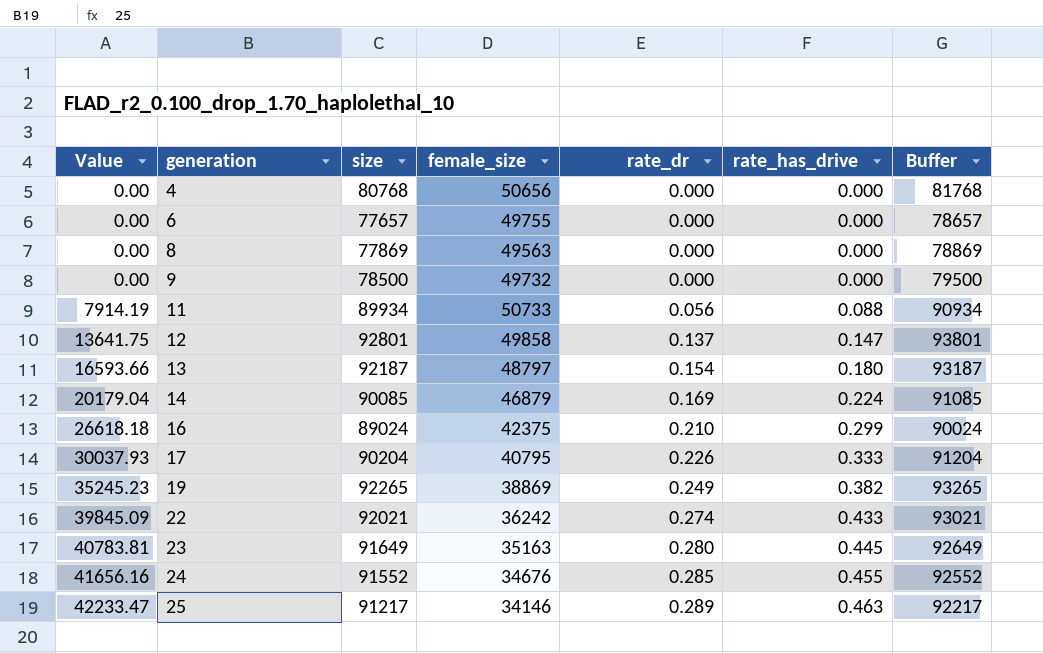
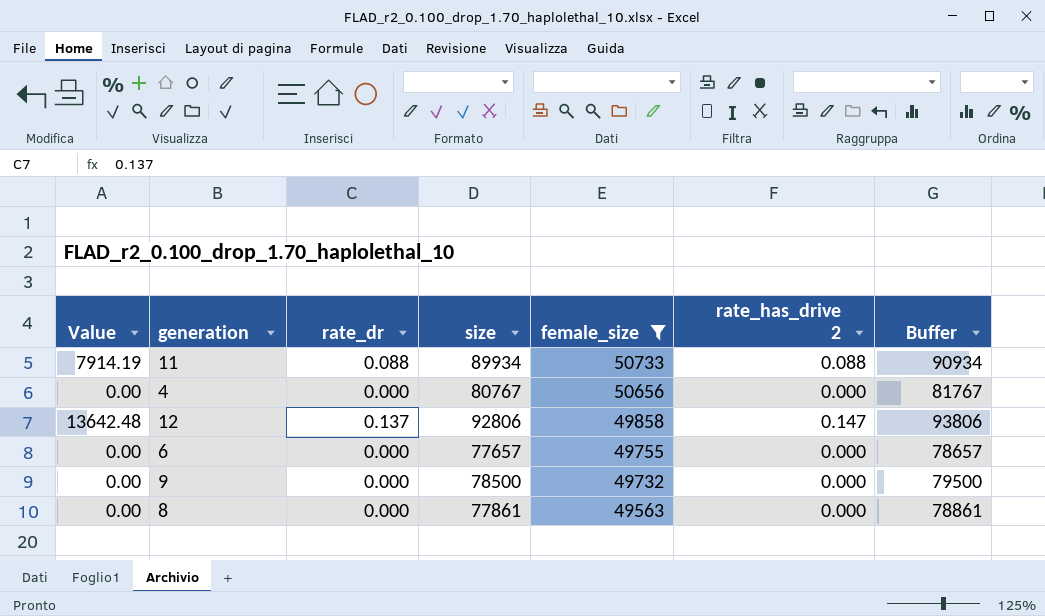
filter: none -> female_size >= 49563
row order: Value ascending -> female_size descending
column rate_dr | position: 5 -> 3
column name: rate_has_drive -> rate_has_drive 2
11 | rate_dr: 0.056 -> 0.088
4 | size: 80768 -> 80767
4 | Buffer: 81768 -> 81767
12 | Value: 13641.75 -> 13642.48
12 | size: 92801 -> 92806
12 | Buffer: 93801 -> 93806
8 | size: 77869 -> 77861
8 | Buffer: 78869 -> 78861

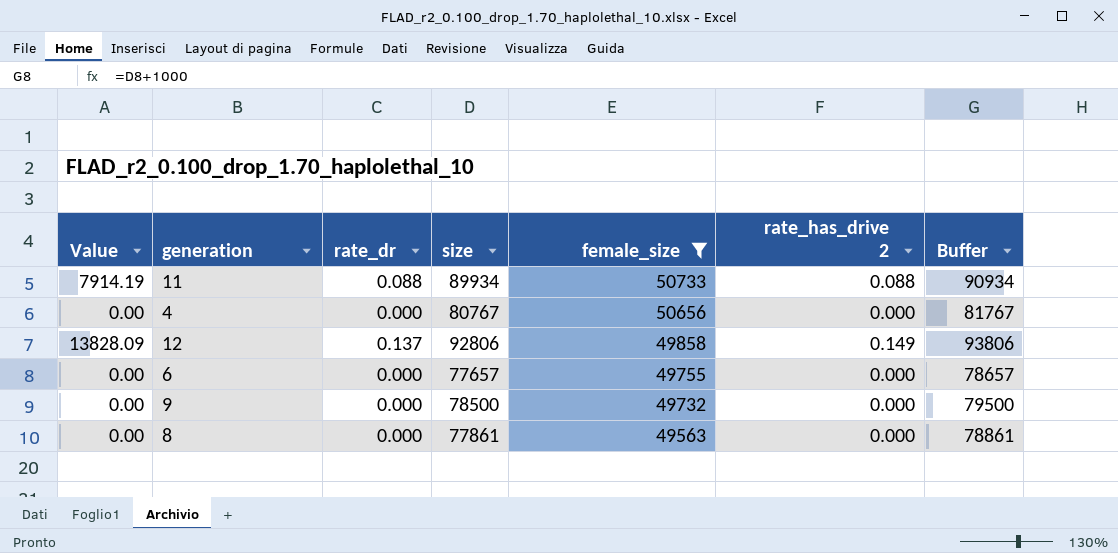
12 | Value: 13642.48 -> 13828.09
12 | rate_has_drive 2: 0.147 -> 0.149

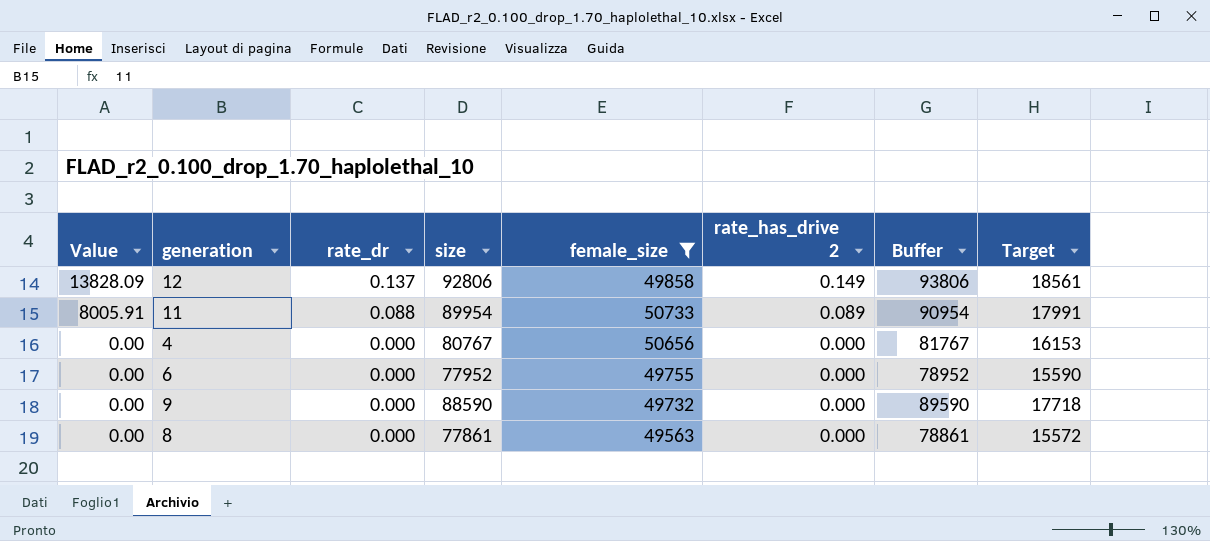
row order: female_size descending -> Value descending
column Target | formula: none -> [size] * 0.2
11 | Value: 7914.19 -> 8005.91
11 | size: 89934 -> 89954
11 | rate_has_drive 2: 0.088 -> 0.089
11 | Buffer: 90934 -> 90954
6 | size: 77657 -> 77952
6 | Buffer: 78657 -> 78952
9 | size: 78500 -> 88590
9 | Buffer: 79500 -> 89590

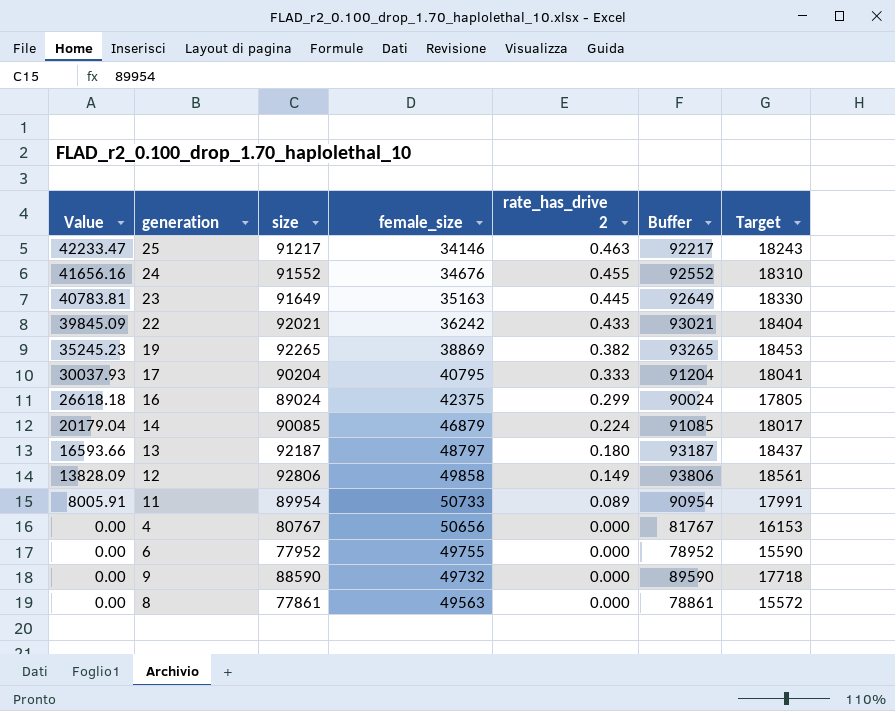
filter: female_size >= 49563 -> none
column rate_dr | position: 3 -> none

